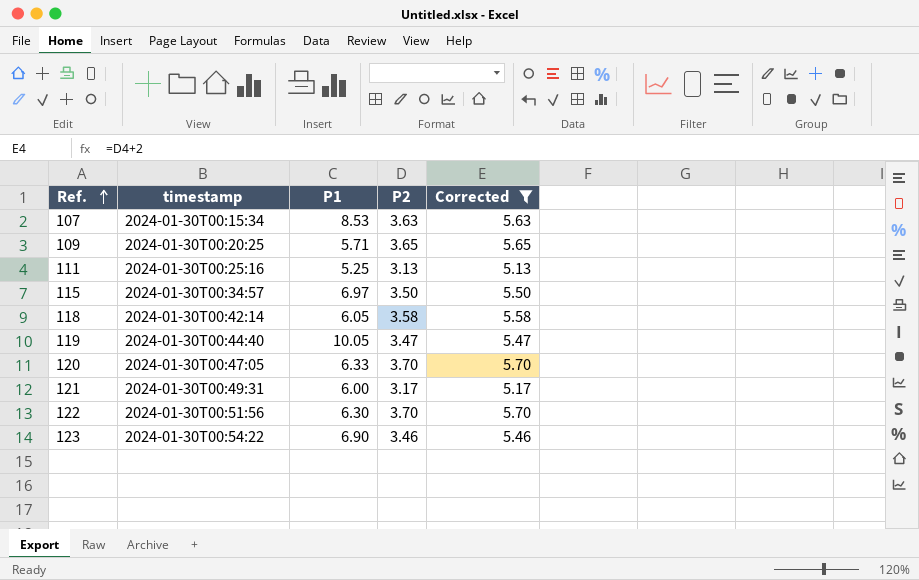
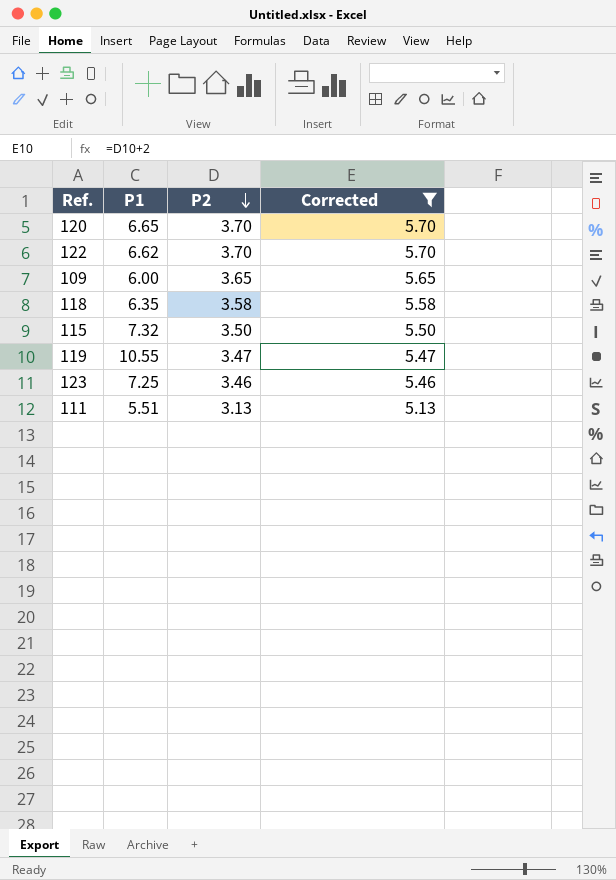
row order: Ref. ascending -> P2 descending
column timestamp | position: 2 -> none
row 107: 2024-01-30T00:15:34 | 8.53 | 3.63 | 5.63 -> none
row 121: 2024-01-30T00:49:31 | 6.00 | 3.17 | 5.17 -> none
120 | P1: 6.33 -> 6.65
122 | P1: 6.30 -> 6.62
109 | P1: 5.71 -> 6.00
118 | P1: 6.05 -> 6.35
115 | P1: 6.97 -> 7.32
119 | P1: 10.05 -> 10.55
123 | P1: 6.90 -> 7.25
111 | P1: 5.25 -> 5.51

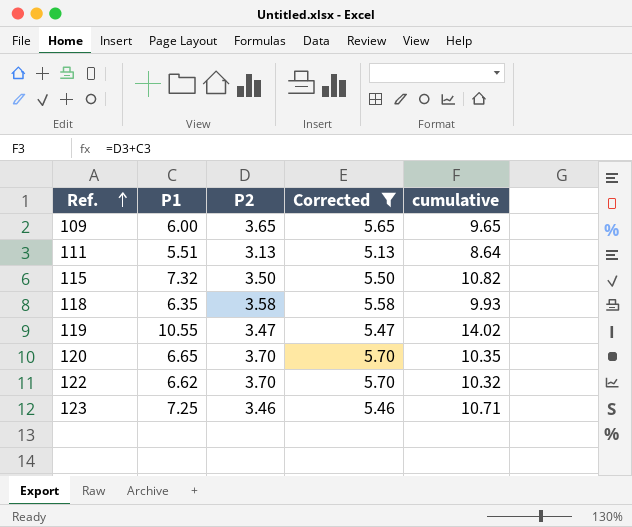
row order: P2 descending -> Ref. ascending
column cumulative | formula: none -> [P1] + [P2]

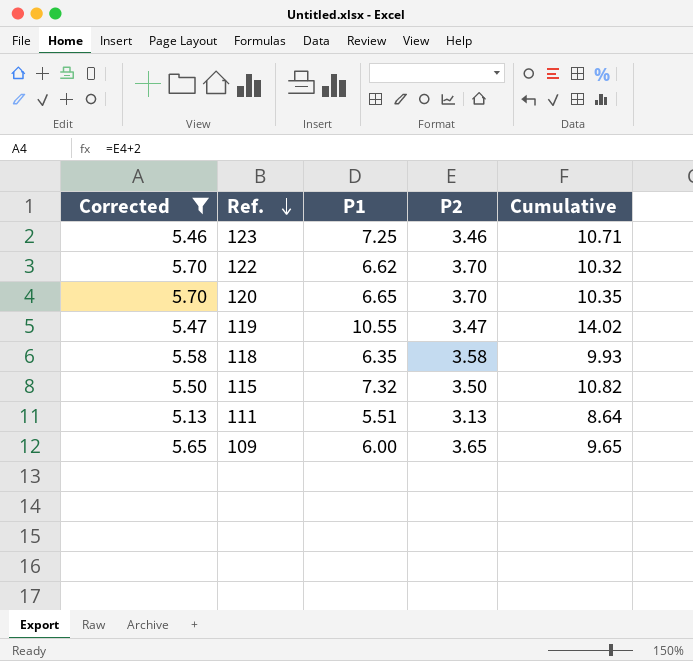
row order: Ref. ascending -> Ref. descending
column Corrected | position: 4 -> 1
column name: cumulative -> Cumulative

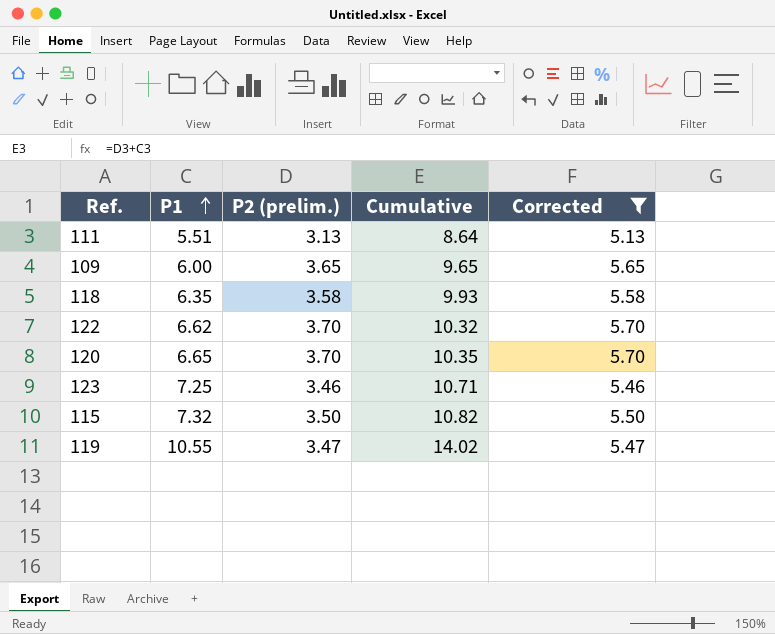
row order: Ref. descending -> P1 ascending
column name: P2 -> P2 (prelim.)
column Corrected | position: 1 -> 5

